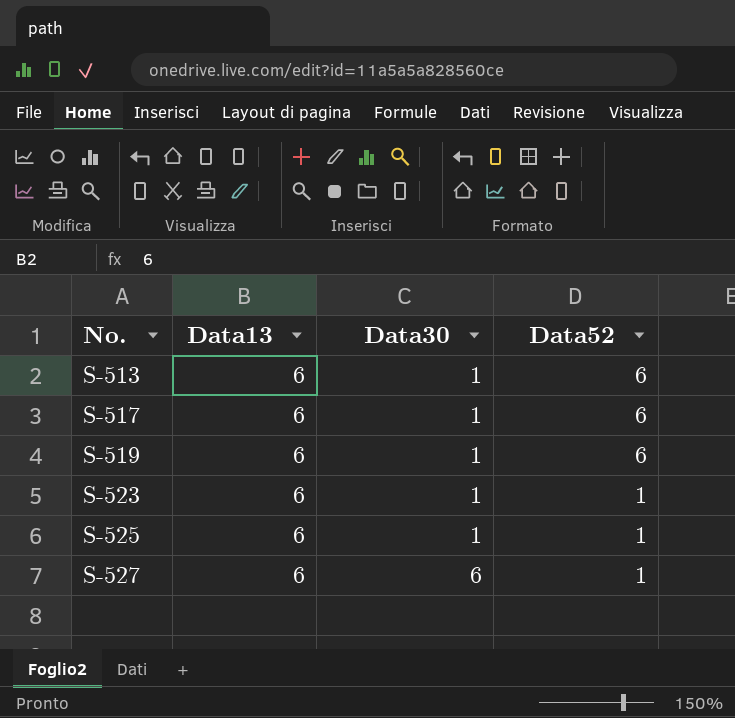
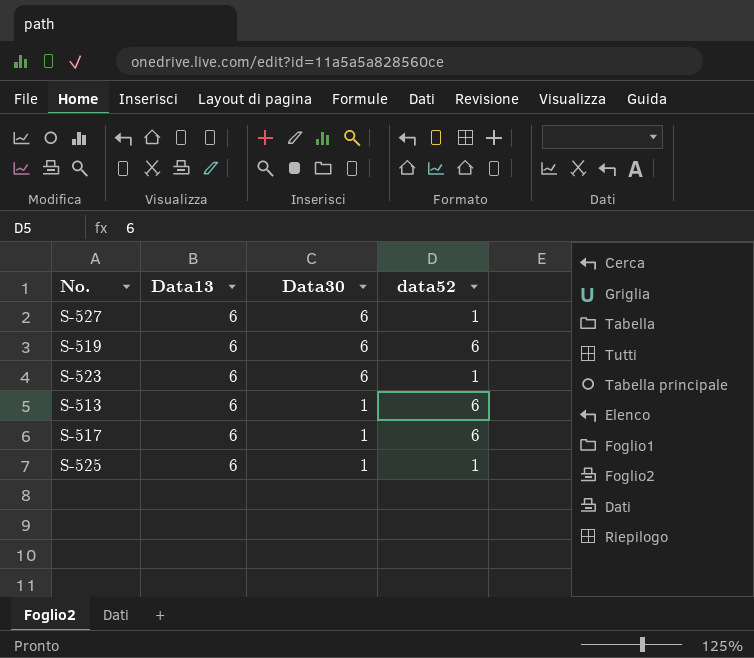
row order: No. ascending -> Data30 descending
column name: Data52 -> data52
S-519 | Data30: 1 -> 6
S-523 | Data30: 1 -> 6

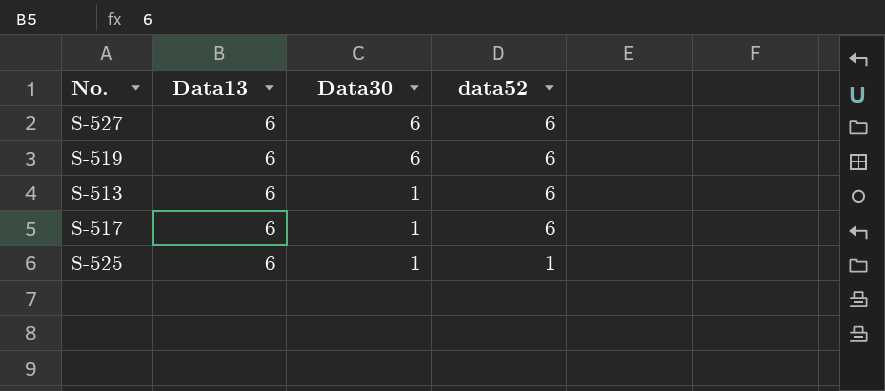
row S-523: 6 | 6 | 1 -> none
S-527 | data52: 1 -> 6

